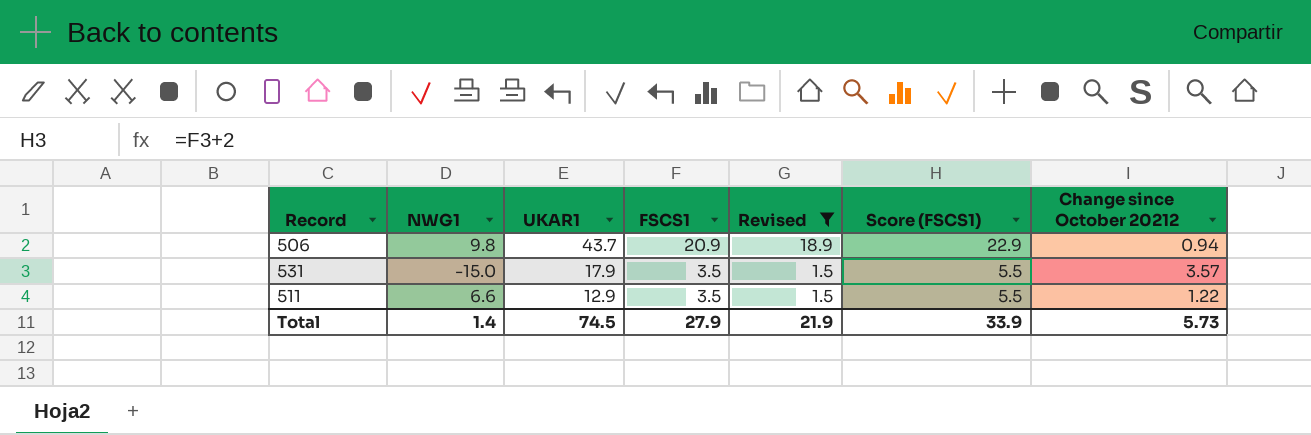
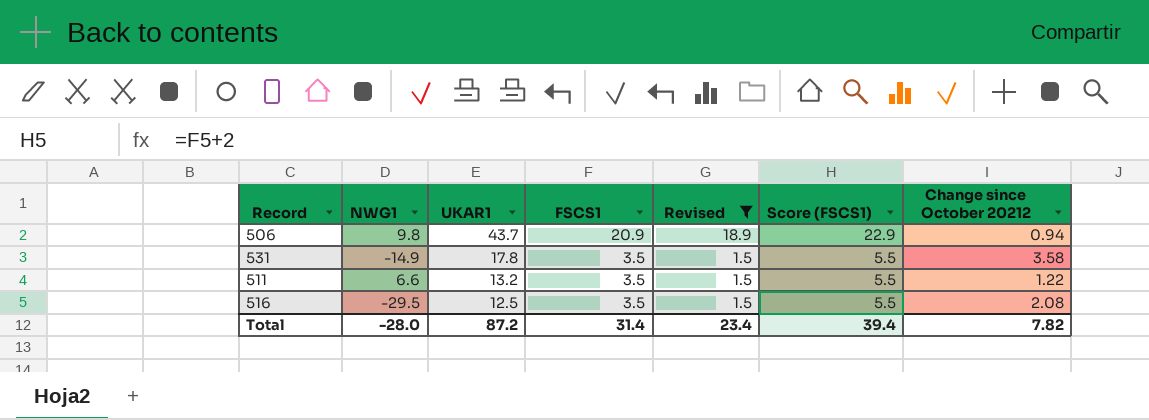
531 | NWG1: -15.0 -> -14.9
531 | UKAR1: 17.9 -> 17.8
531 | Change since October 20212: 3.57 -> 3.58
511 | UKAR1: 12.9 -> 13.2
row 516: none -> -29.5 | 12.5 | 3.5 | 1.5 | 5.5 | 2.08
Total | NWG1: 1.4 -> -28.0
Total | UKAR1: 74.5 -> 87.2
Total | FSCS1: 27.9 -> 31.4
Total | Revised: 21.9 -> 23.4
Total | Score (FSCS1): 33.9 -> 39.4
Total | Change since October 20212: 5.73 -> 7.82

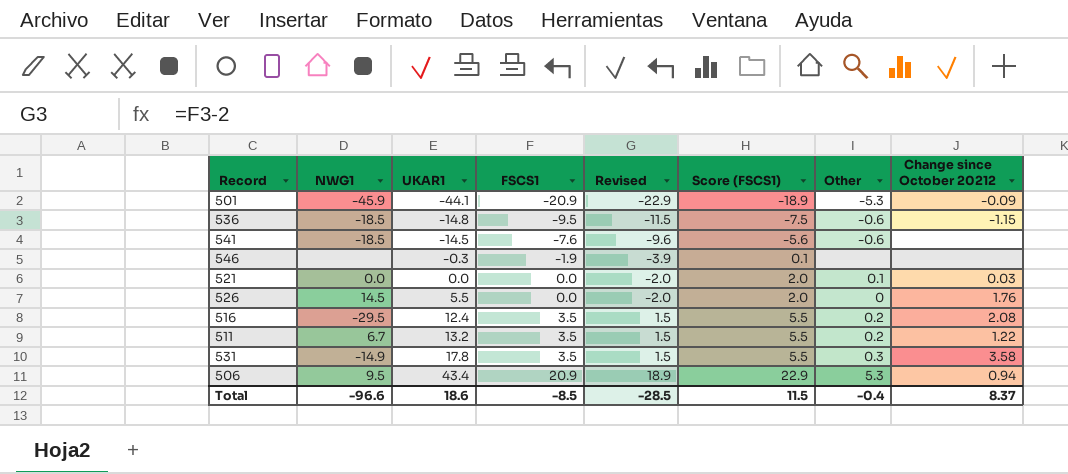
filter: Revised >= 1.5 -> none
row order: UKAR1 descending -> UKAR1 ascending
column Other | position: none -> 7
516 | UKAR1: 12.5 -> 12.4
511 | NWG1: 6.6 -> 6.7
506 | NWG1: 9.8 -> 9.5
506 | UKAR1: 43.7 -> 43.4
Total | NWG1: -28.0 -> -96.6
Total | UKAR1: 87.2 -> 18.6
Total | FSCS1: 31.4 -> -8.5
Total | Revised: 23.4 -> -28.5
Total | Score (FSCS1): 39.4 -> 11.5
Total | Change since October 20212: 7.82 -> 8.37

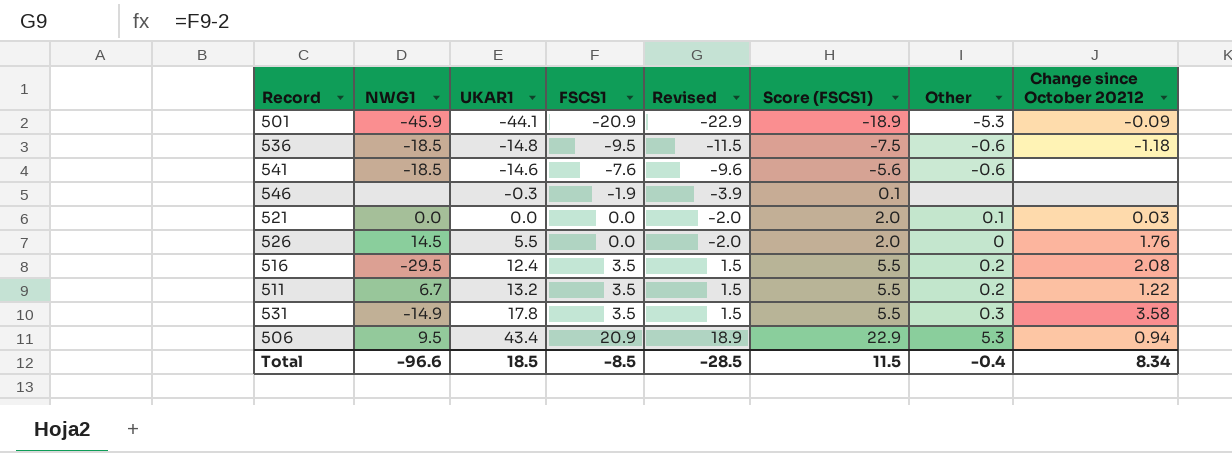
536 | Change since October 20212: -1.15 -> -1.18
541 | UKAR1: -14.5 -> -14.6
Total | UKAR1: 18.6 -> 18.5
Total | Change since October 20212: 8.37 -> 8.34

